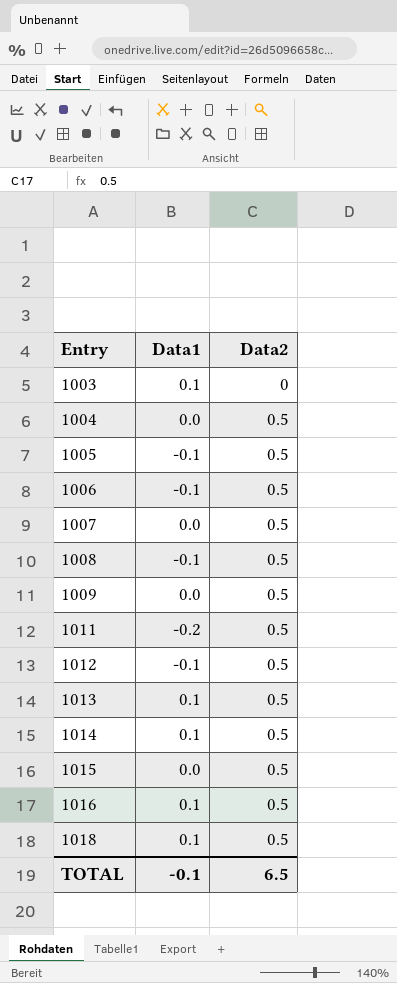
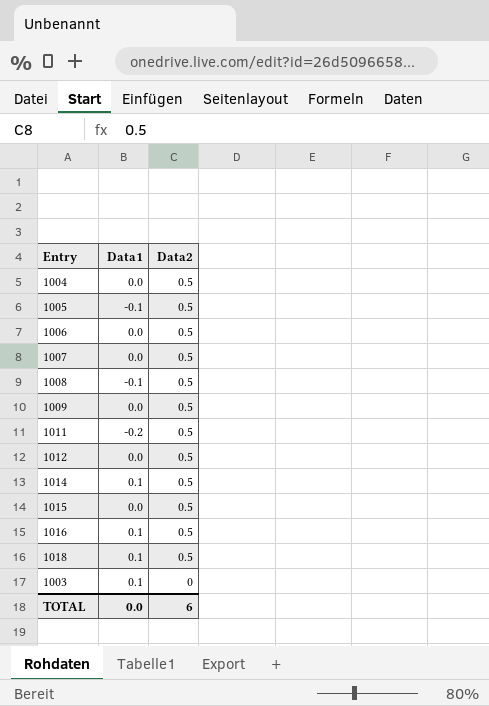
row order: Entry ascending -> Data2 descending
row 1013: 0.1 | 0.5 -> none
1006 | Data1: -0.1 -> 0.0
1012 | Data1: -0.1 -> 0.0
TOTAL | Data1: -0.1 -> 0.0
TOTAL | Data2: 6.5 -> 6

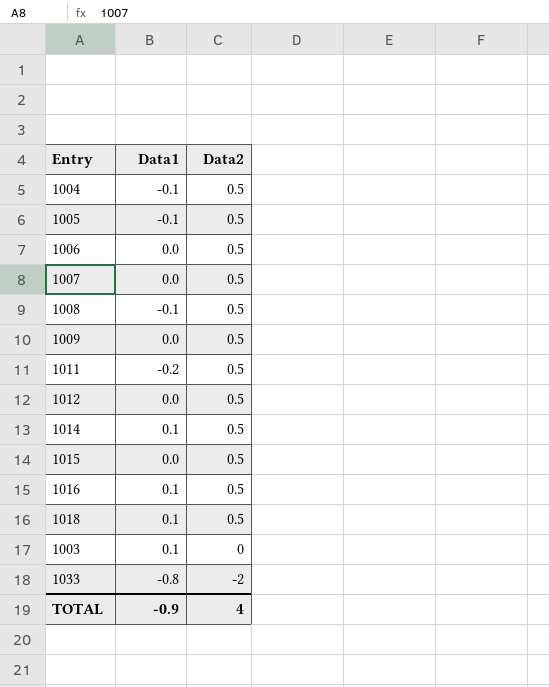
1004 | Data1: 0.0 -> -0.1
row 1033: none -> -0.8 | -2
TOTAL | Data1: 0.0 -> -0.9
TOTAL | Data2: 6 -> 4

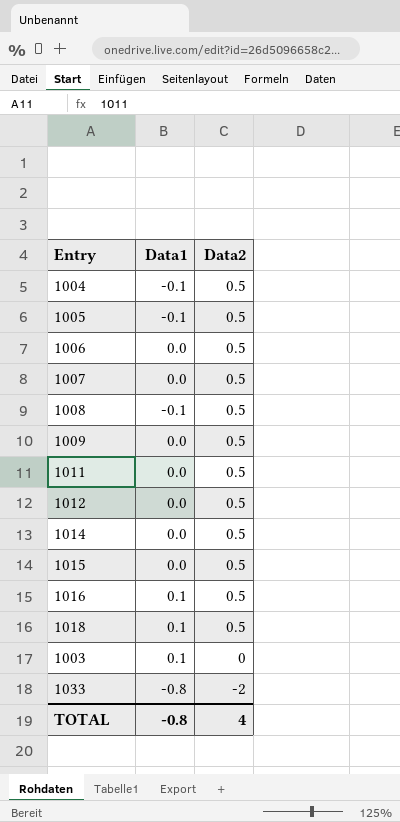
1011 | Data1: -0.2 -> 0.0
1014 | Data1: 0.1 -> 0.0
TOTAL | Data1: -0.9 -> -0.8

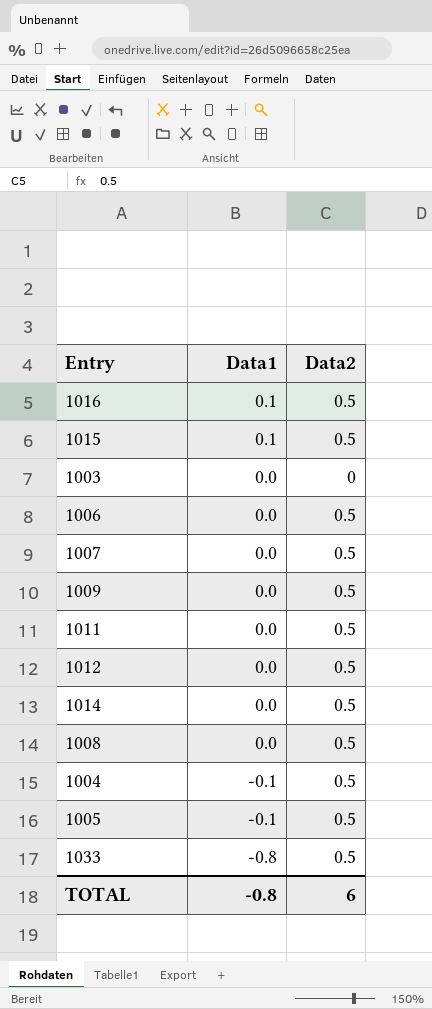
row order: Data2 descending -> Data1 descending
row 1018: 0.1 | 0.5 -> none
1015 | Data1: 0.0 -> 0.1
1003 | Data1: 0.1 -> 0.0
1008 | Data1: -0.1 -> 0.0
1033 | Data2: -2 -> 0.5
TOTAL | Data2: 4 -> 6

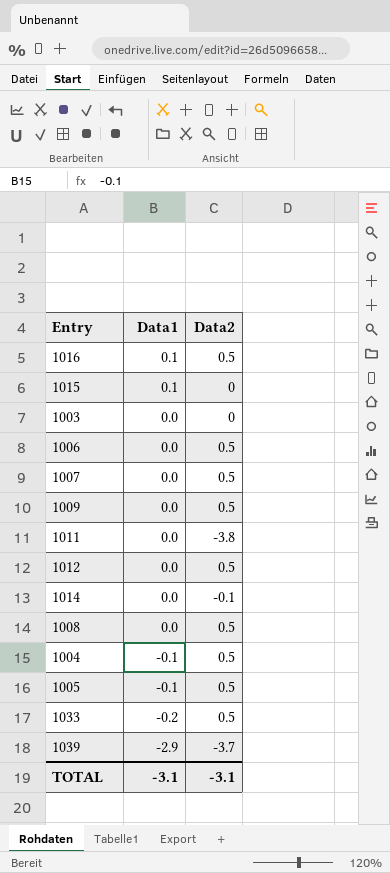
1015 | Data2: 0.5 -> 0
1011 | Data2: 0.5 -> -3.8
1014 | Data2: 0.5 -> -0.1
1033 | Data1: -0.8 -> -0.2
row 1039: none -> -2.9 | -3.7
TOTAL | Data1: -0.8 -> -3.1
TOTAL | Data2: 6 -> -3.1

